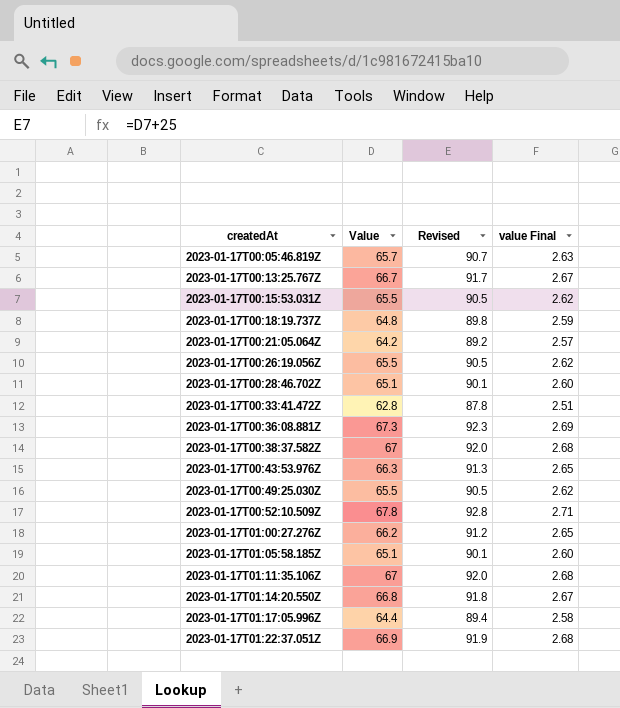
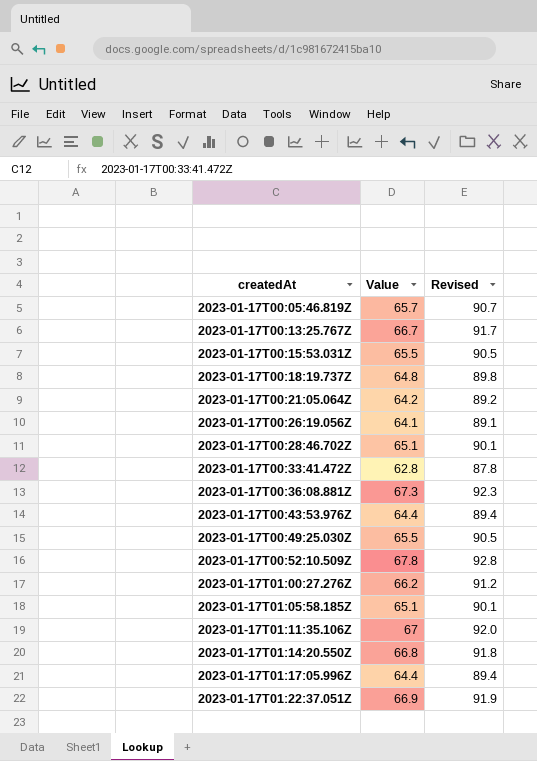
column value Final | formula: [Value] * 0.04 -> none
row 2023-01-17T00:38:37.582Z: 67 | 92.0 | 2.68 -> none
2023-01-17T00:26:19.056Z | Value: 65.5 -> 64.1
2023-01-17T00:26:19.056Z | Revised: 90.5 -> 89.1
2023-01-17T00:43:53.976Z | Value: 66.3 -> 64.4
2023-01-17T00:43:53.976Z | Revised: 91.3 -> 89.4

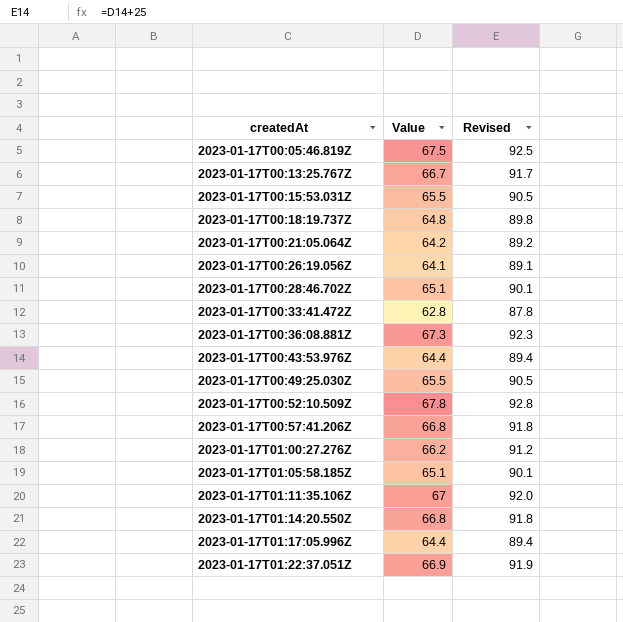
2023-01-17T00:05:46.819Z | Value: 65.7 -> 67.5
2023-01-17T00:05:46.819Z | Revised: 90.7 -> 92.5
row 2023-01-17T00:57:41.206Z: none -> 66.8 | 91.8

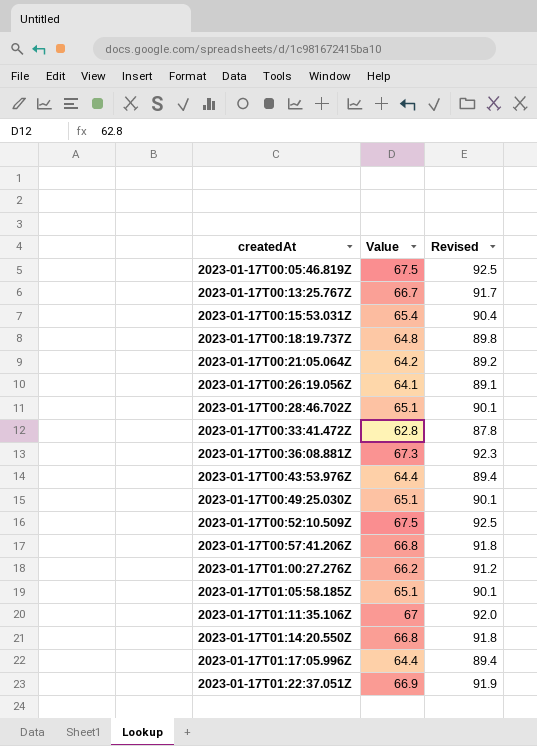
2023-01-17T00:15:53.031Z | Value: 65.5 -> 65.4
2023-01-17T00:15:53.031Z | Revised: 90.5 -> 90.4
2023-01-17T00:49:25.030Z | Value: 65.5 -> 65.1
2023-01-17T00:49:25.030Z | Revised: 90.5 -> 90.1
2023-01-17T00:52:10.509Z | Value: 67.8 -> 67.5
2023-01-17T00:52:10.509Z | Revised: 92.8 -> 92.5

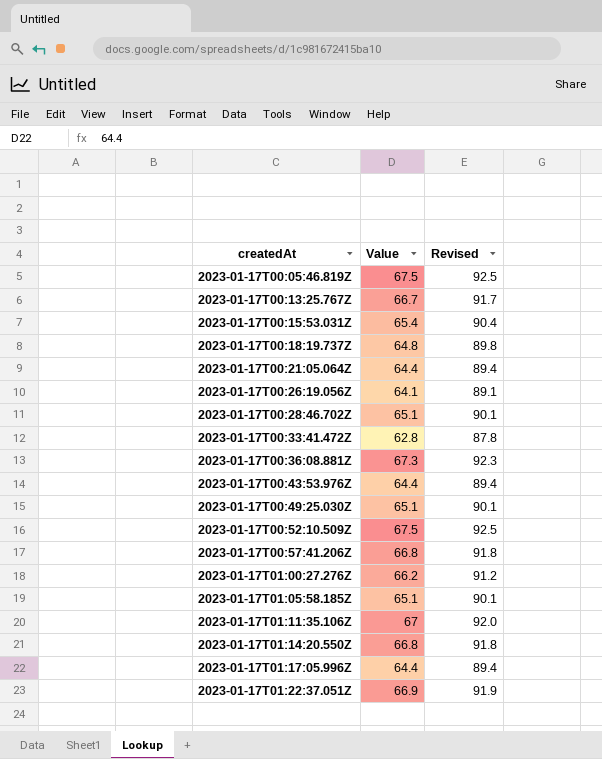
2023-01-17T00:21:05.064Z | Value: 64.2 -> 64.4
2023-01-17T00:21:05.064Z | Revised: 89.2 -> 89.4

